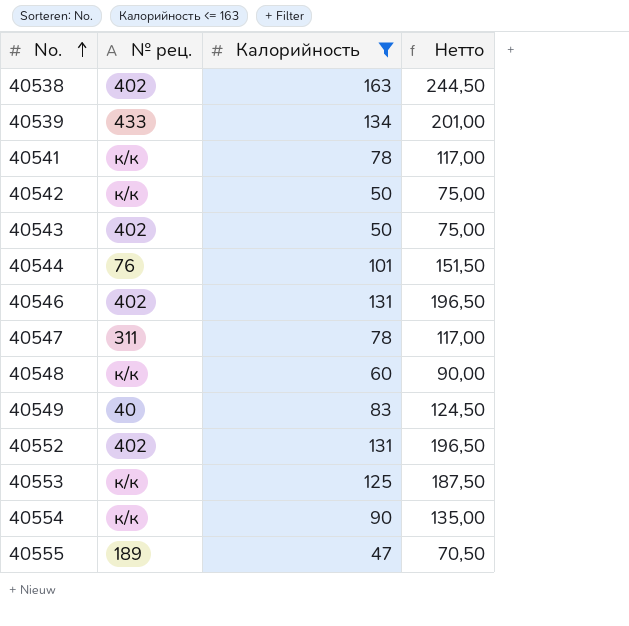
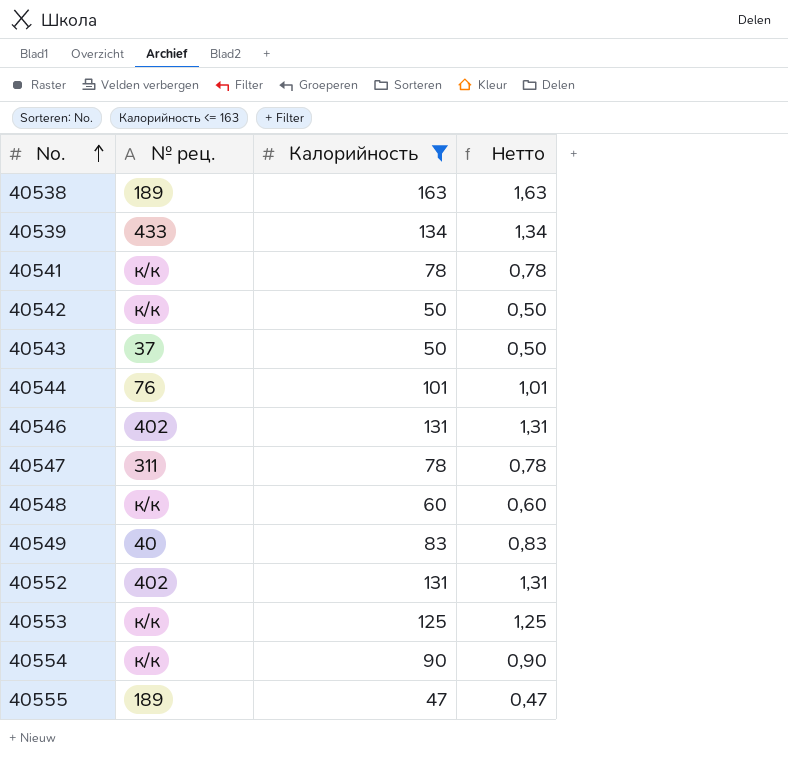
column Нетто | formula: [Калорийность] * 1,5 -> [Калорийность] * 0,01
40538 | № рец.: 402 -> 189
40543 | № рец.: 402 -> 37

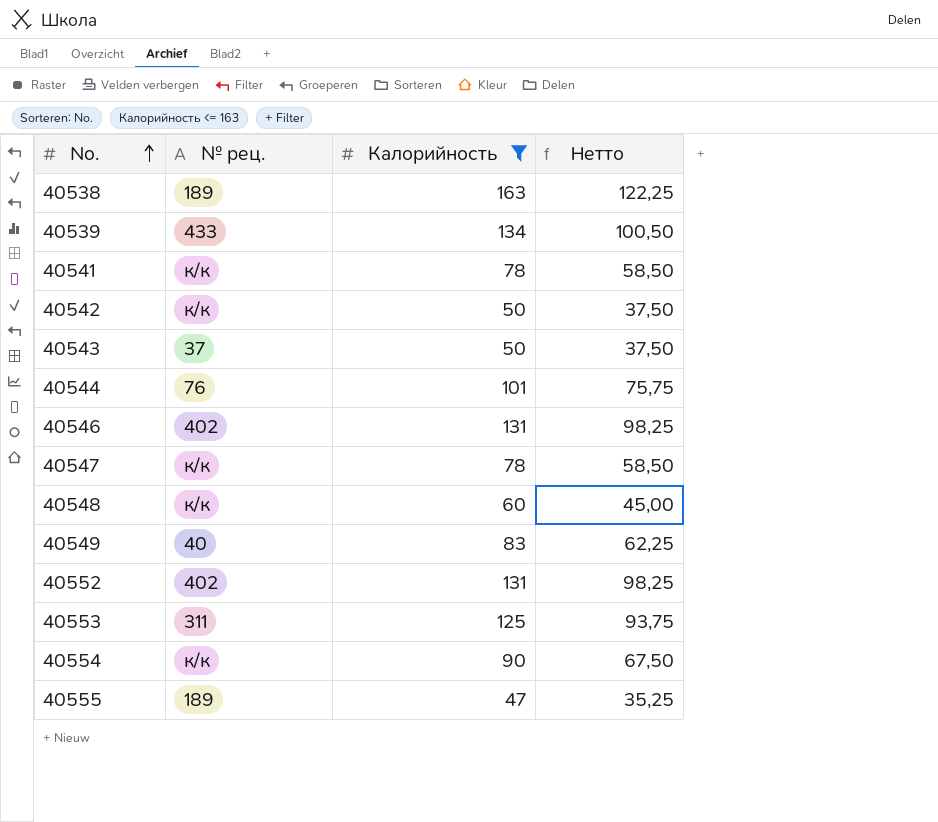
column Нетто | formula: [Калорийность] * 0,01 -> [Калорийность] * 0,75
40547 | № рец.: 311 -> к/к
40553 | № рец.: к/к -> 311

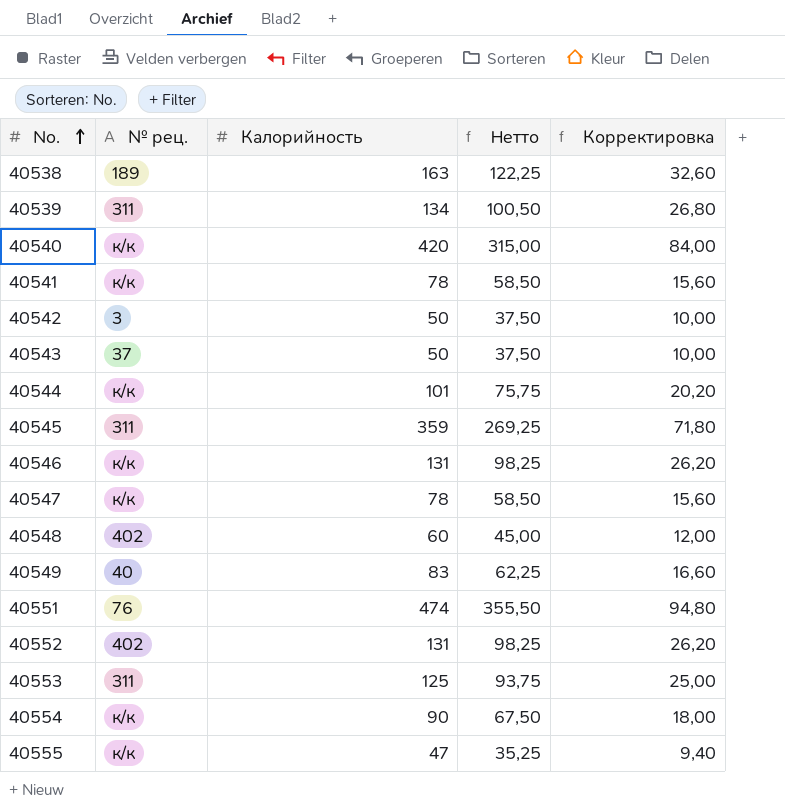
filter: Калорийность <= 163 -> none
column Корректировка | formula: none -> [Калорийность] * 0,2
40539 | № рец.: 433 -> 311
40542 | № рец.: к/к -> 3
40544 | № рец.: 76 -> к/к
40546 | № рец.: 402 -> к/к
40548 | № рец.: к/к -> 402
40555 | № рец.: 189 -> к/к

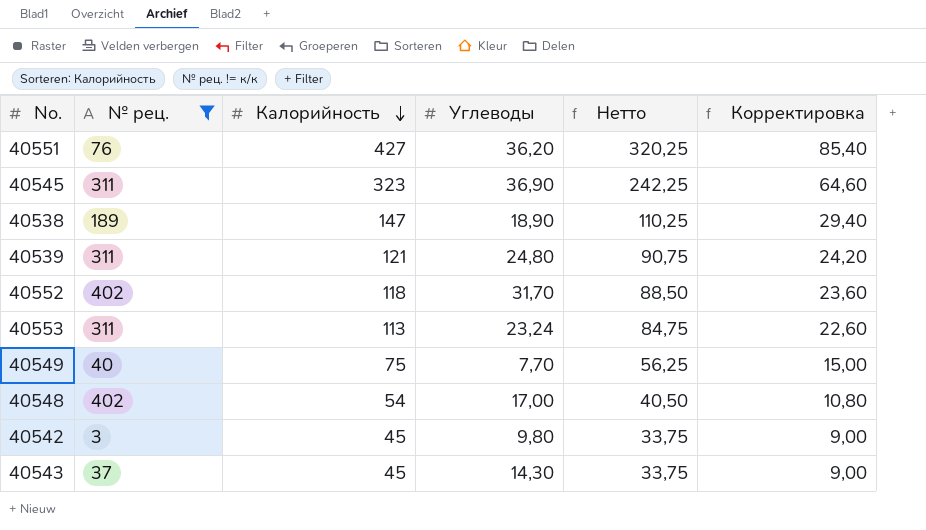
filter: none -> № рец. != к/к
row order: No. ascending -> Калорийность descending
column Углеводы | position: none -> 4
40551 | Калорийность: 474 -> 427
40551 | Нетто: 355,50 -> 320,25
40551 | Корректировка: 94,80 -> 85,40
40545 | Калорийность: 359 -> 323
40545 | Нетто: 269,25 -> 242,25
40545 | Корректировка: 71,80 -> 64,60
40538 | Калорийность: 163 -> 147
40538 | Нетто: 122,25 -> 110,25
40538 | Корректировка: 32,60 -> 29,40
40539 | Калорийность: 134 -> 121
40539 | Нетто: 100,50 -> 90,75
40539 | Корректировка: 26,80 -> 24,20
40552 | Калорийность: 131 -> 118
40552 | Нетто: 98,25 -> 88,50
40552 | Корректировка: 26,20 -> 23,60
40553 | Калорийность: 125 -> 113
40553 | Нетто: 93,75 -> 84,75
40553 | Корректировка: 25,00 -> 22,60
40549 | Калорийность: 83 -> 75
40549 | Нетто: 62,25 -> 56,25
40549 | Корректировка: 16,60 -> 15,00
40548 | Калорийность: 60 -> 54
40548 | Нетто: 45,00 -> 40,50
40548 | Корректировка: 12,00 -> 10,80
40542 | Калорийность: 50 -> 45
40542 | Нетто: 37,50 -> 33,75
40542 | Корректировка: 10,00 -> 9,00
40543 | Калорийность: 50 -> 45
40543 | Нетто: 37,50 -> 33,75
40543 | Корректировка: 10,00 -> 9,00

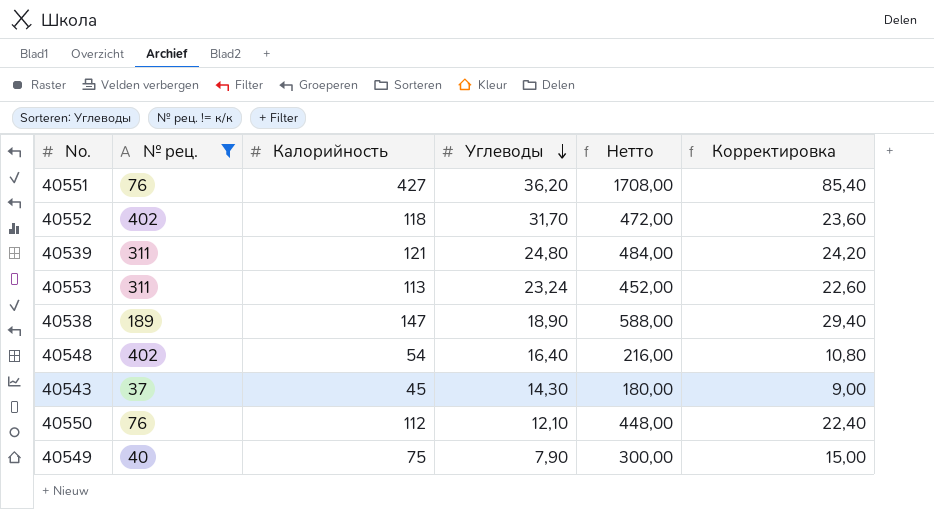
row order: Калорийность descending -> Углеводы descending
column Нетто | formula: [Калорийность] * 0,75 -> [Калорийность] * 4
row 40545: 311 | 323 | 36,90 | 242,25 | 64,60 -> none
row 40542: 3 | 45 | 9,80 | 33,75 | 9,00 -> none
40548 | Углеводы: 17,00 -> 16,40
row 40550: none -> 76 | 112 | 12,10 | 448,00 | 22,40
40549 | Углеводы: 7,70 -> 7,90

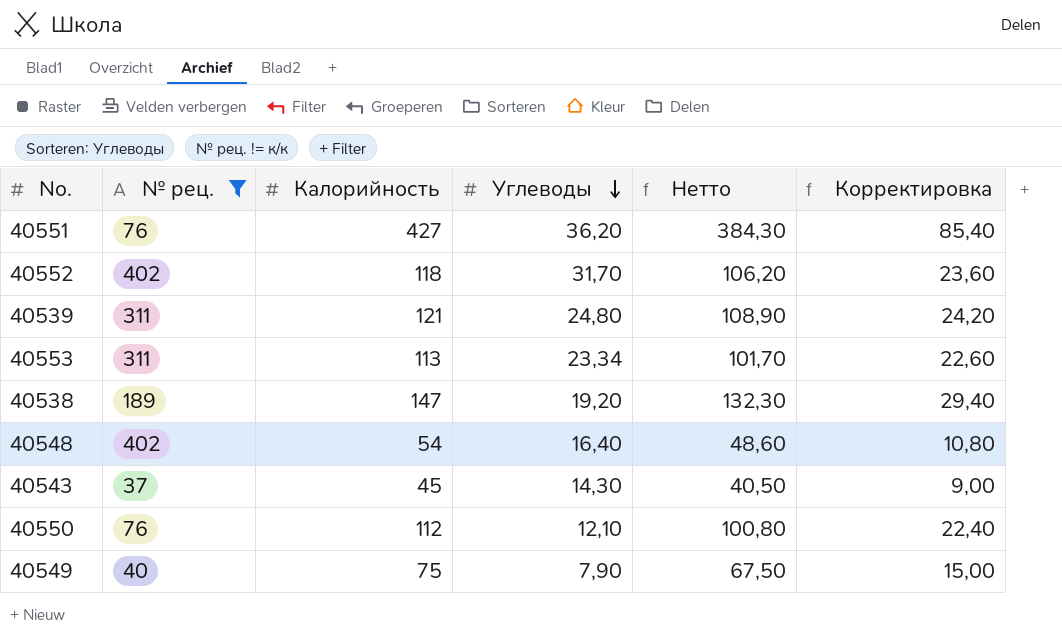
column Нетто | formula: [Калорийность] * 4 -> [Калорийность] * 0,9
40553 | Углеводы: 23,24 -> 23,34
40538 | Углеводы: 18,90 -> 19,20

